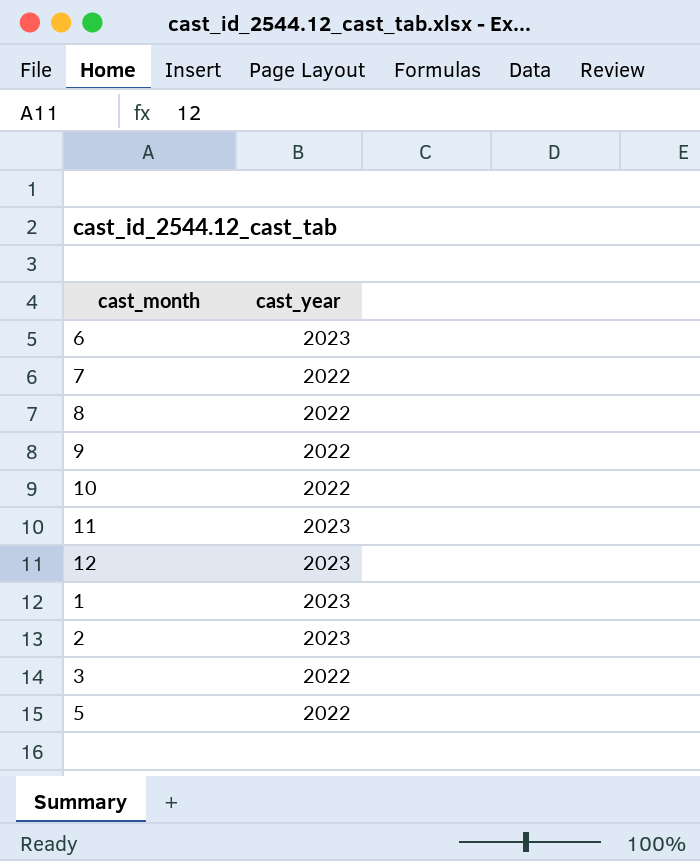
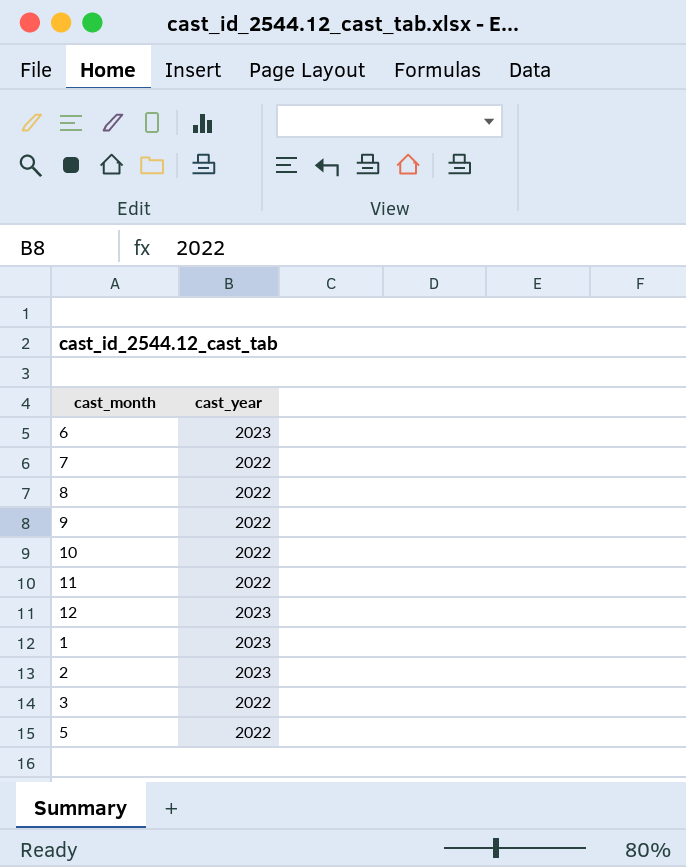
11 | cast_year: 2023 -> 2022

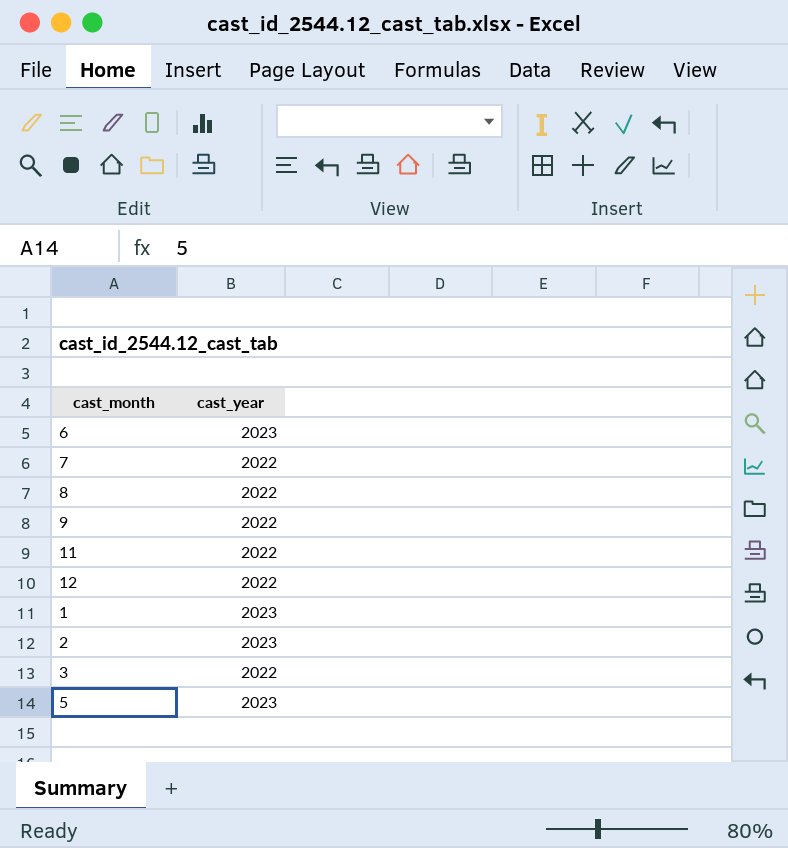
row 10: 2022 -> none
12 | cast_year: 2023 -> 2022
5 | cast_year: 2022 -> 2023

